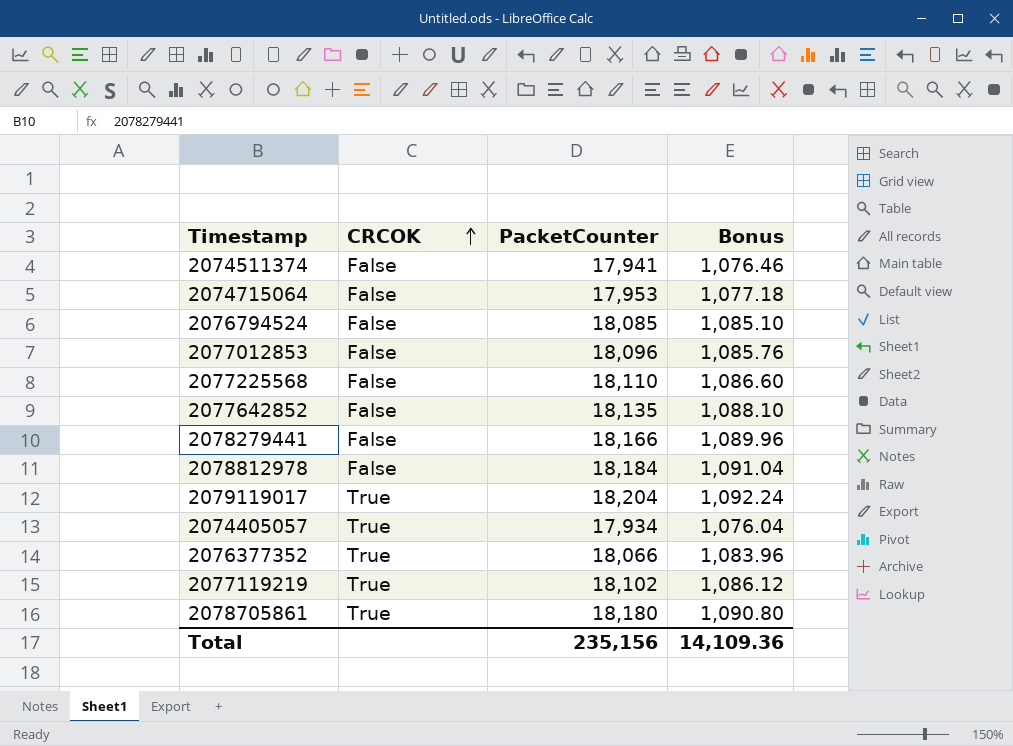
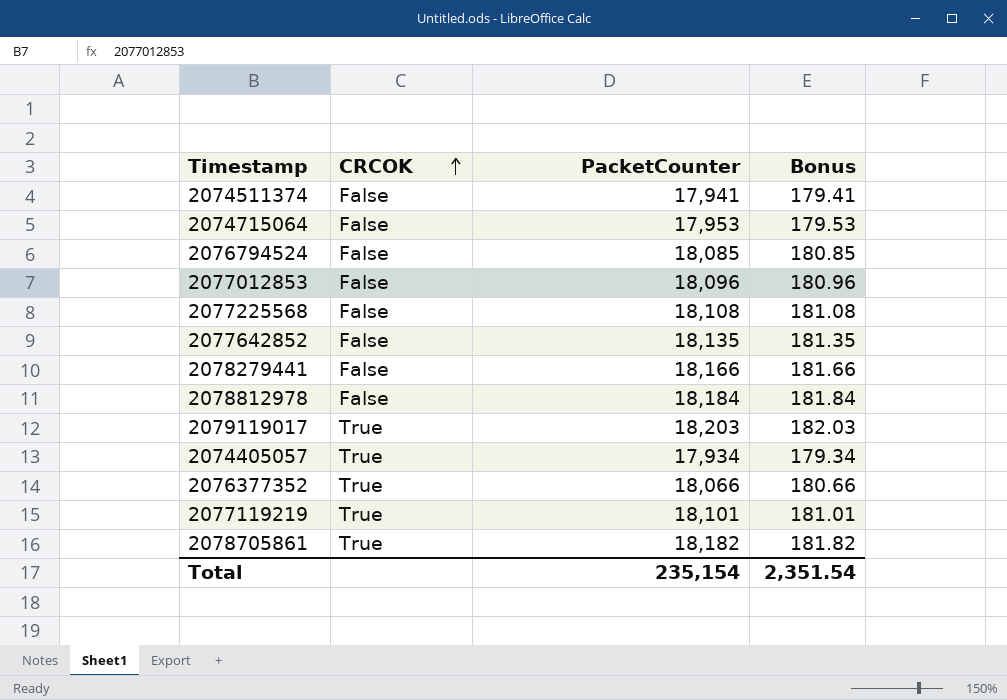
column Bonus | formula: [PacketCounter] * 0.06 -> [PacketCounter] * 0.01
2077225568 | PacketCounter: 18,110 -> 18,108
2079119017 | PacketCounter: 18,204 -> 18,203
2077119219 | PacketCounter: 18,102 -> 18,101
2078705861 | PacketCounter: 18,180 -> 18,182
Total | PacketCounter: 235,156 -> 235,154
Total | Bonus: 14,109.36 -> 2,351.54

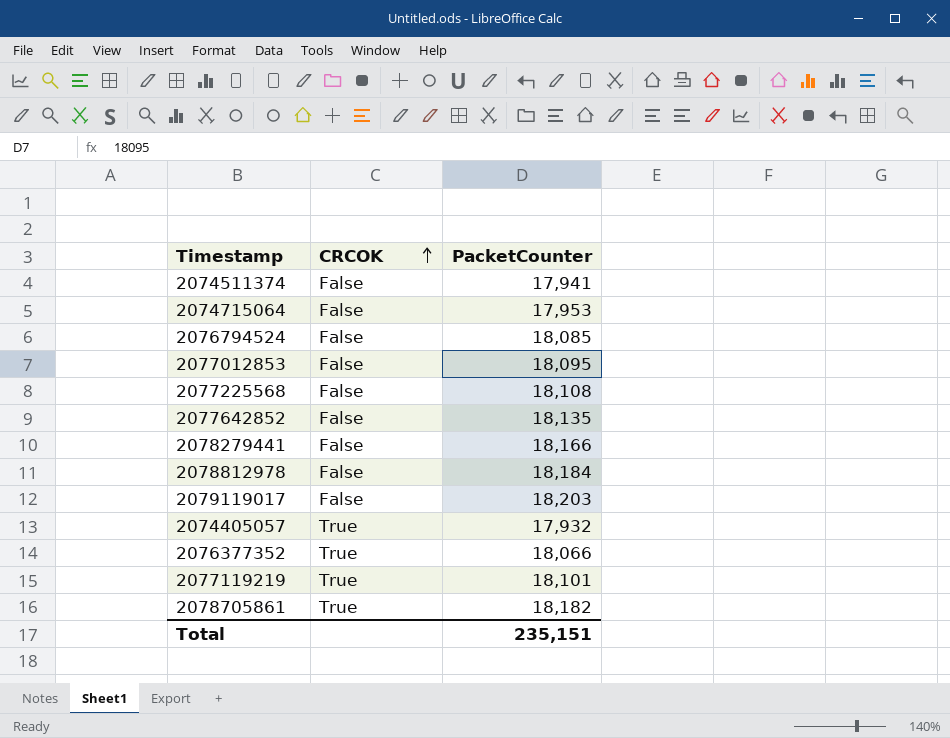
column Bonus | formula: [PacketCounter] * 0.01 -> none
2077012853 | PacketCounter: 18,096 -> 18,095
2079119017 | CRCOK: True -> False
2074405057 | PacketCounter: 17,934 -> 17,932
Total | PacketCounter: 235,154 -> 235,151

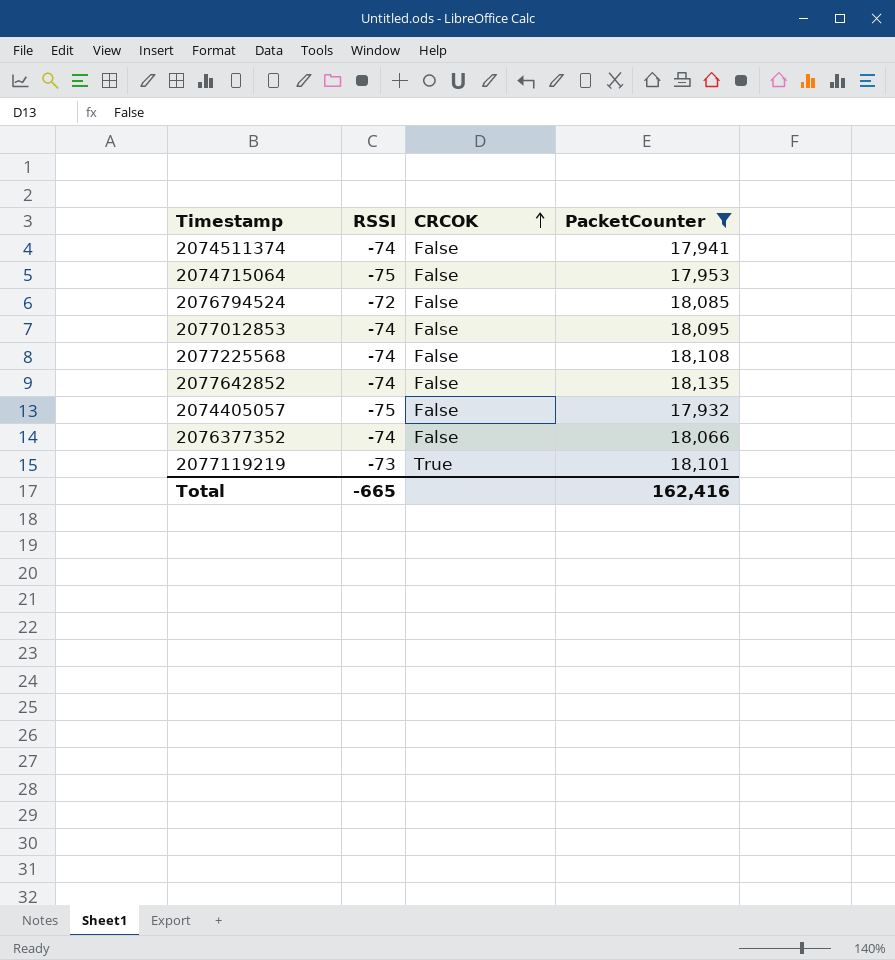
filter: none -> PacketCounter <= 18,135
column RSSI | position: none -> 2
2074405057 | CRCOK: True -> False
2076377352 | CRCOK: True -> False
Total | PacketCounter: 235,151 -> 162,416

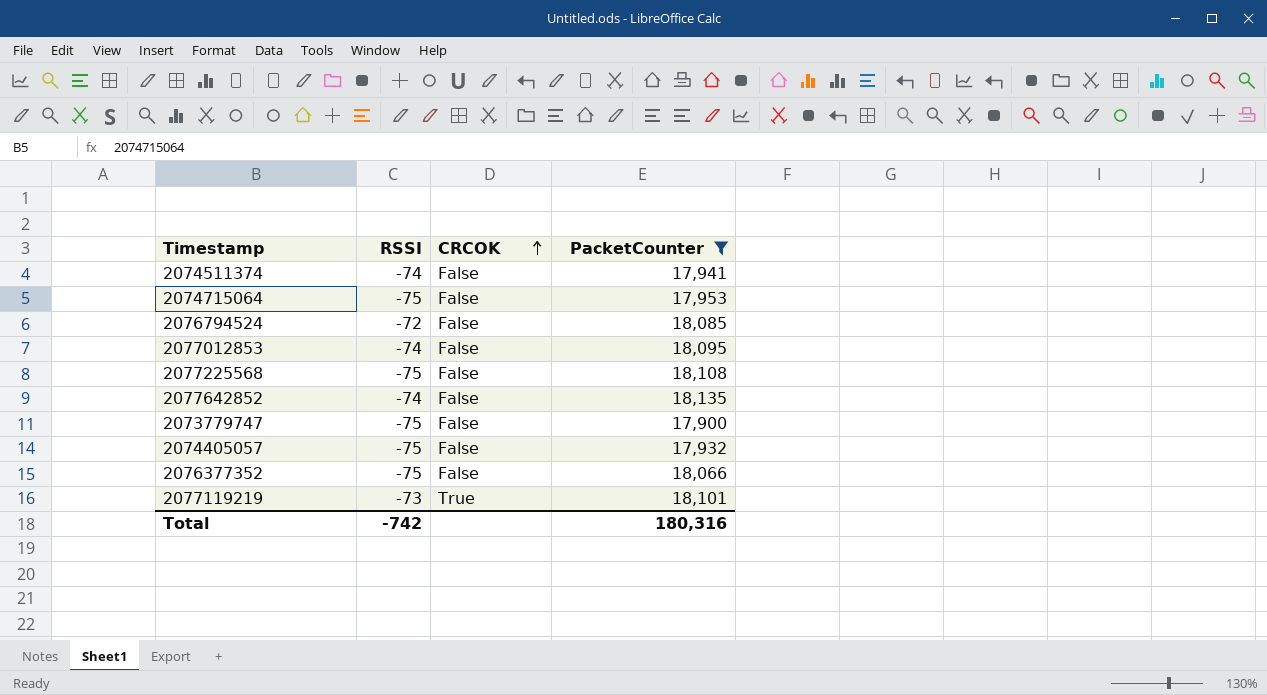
2077225568 | RSSI: -74 -> -75
row 2073779747: none -> -75 | False | 17,900
2076377352 | RSSI: -74 -> -75
Total | RSSI: -665 -> -742
Total | PacketCounter: 162,416 -> 180,316

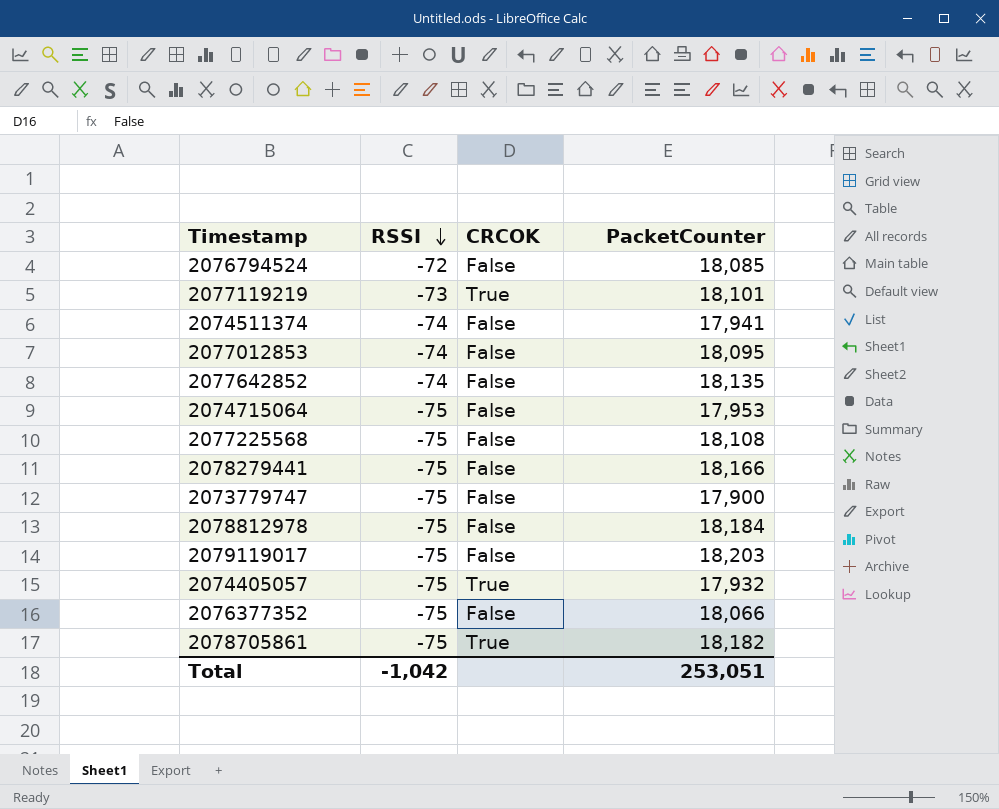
filter: PacketCounter <= 18,135 -> none
row order: CRCOK ascending -> RSSI descending
2074405057 | CRCOK: False -> True
Total | RSSI: -742 -> -1,042
Total | PacketCounter: 180,316 -> 253,051

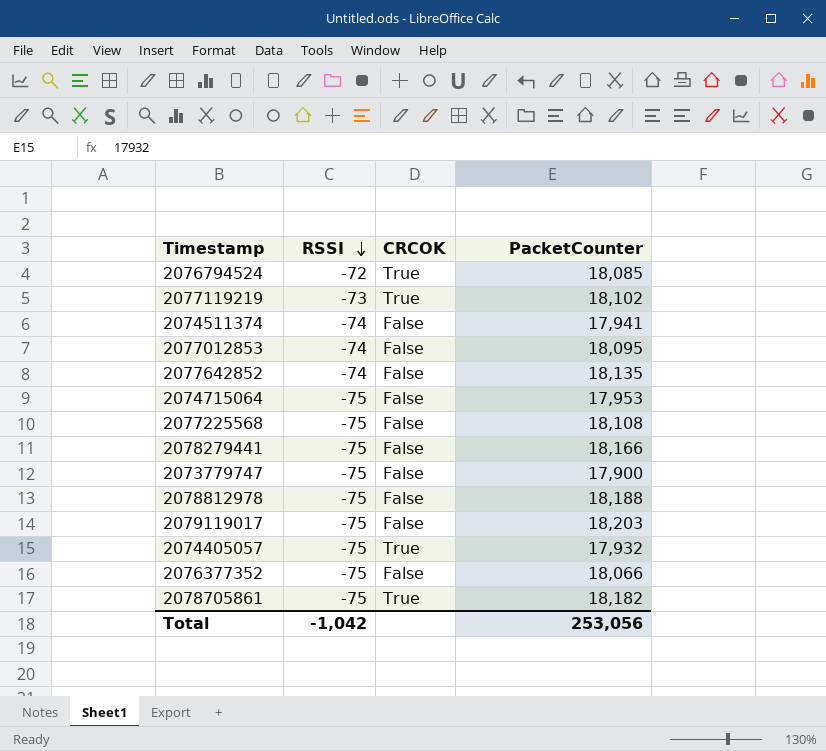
2076794524 | CRCOK: False -> True
2077119219 | PacketCounter: 18,101 -> 18,102
2078812978 | PacketCounter: 18,184 -> 18,188
Total | PacketCounter: 253,051 -> 253,056

